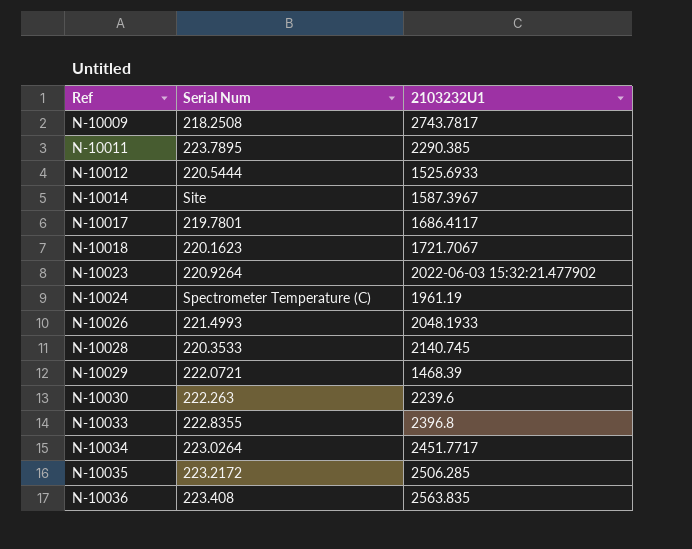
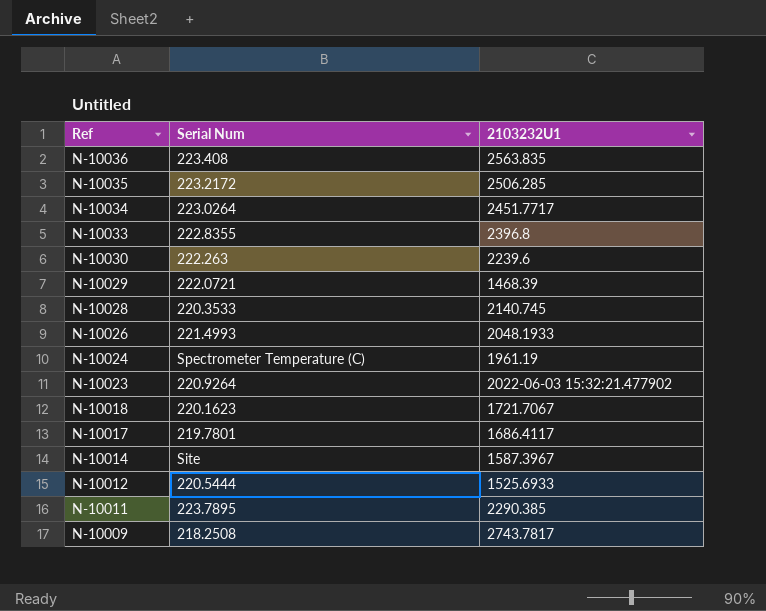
row order: Ref ascending -> Ref descending

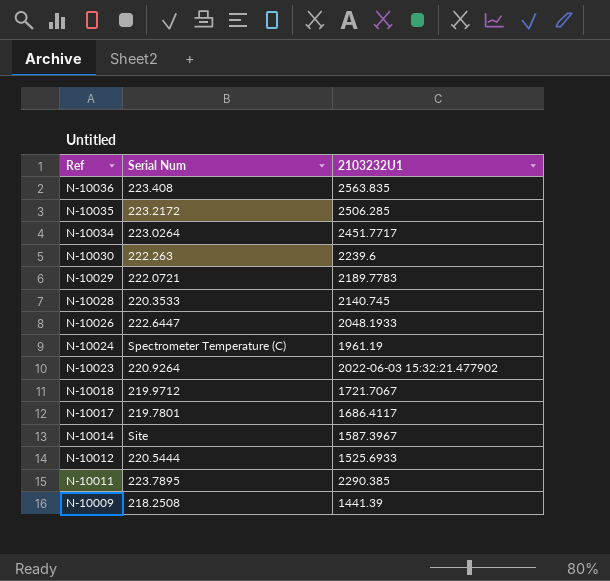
row N-10033: 222.8355 | 2396.8 -> none
N-10029 | 2103232U1: 1468.39 -> 2189.7783
N-10026 | Serial Num: 221.4993 -> 222.6447
N-10018 | Serial Num: 220.1623 -> 219.9712
N-10009 | 2103232U1: 2743.7817 -> 1441.39

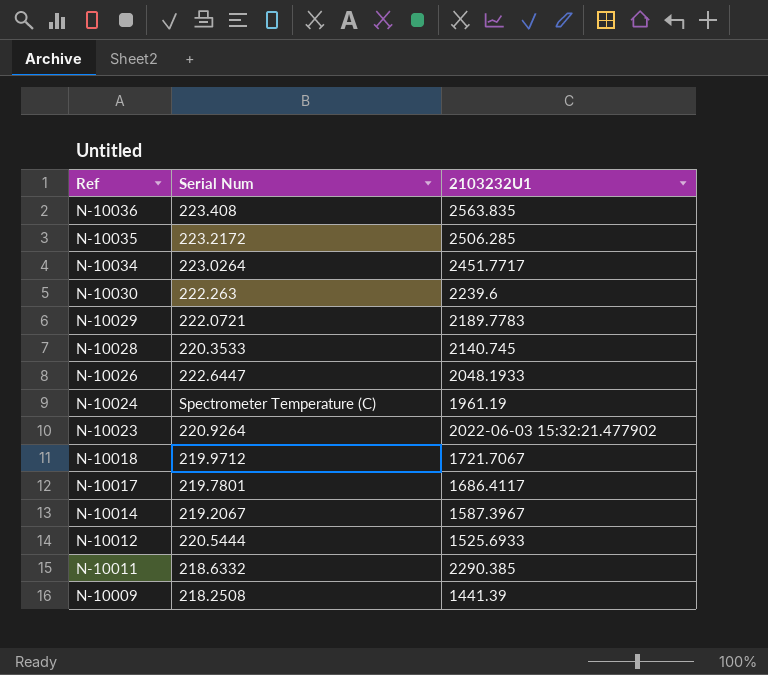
N-10014 | Serial Num: Site -> 219.2067
N-10011 | Serial Num: 223.7895 -> 218.6332

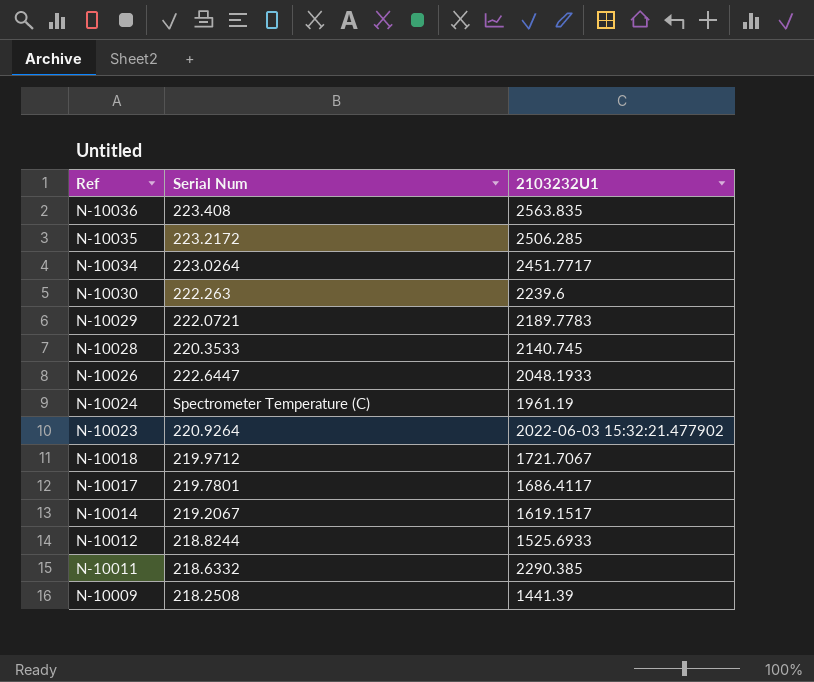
N-10014 | 2103232U1: 1587.3967 -> 1619.1517
N-10012 | Serial Num: 220.5444 -> 218.8244

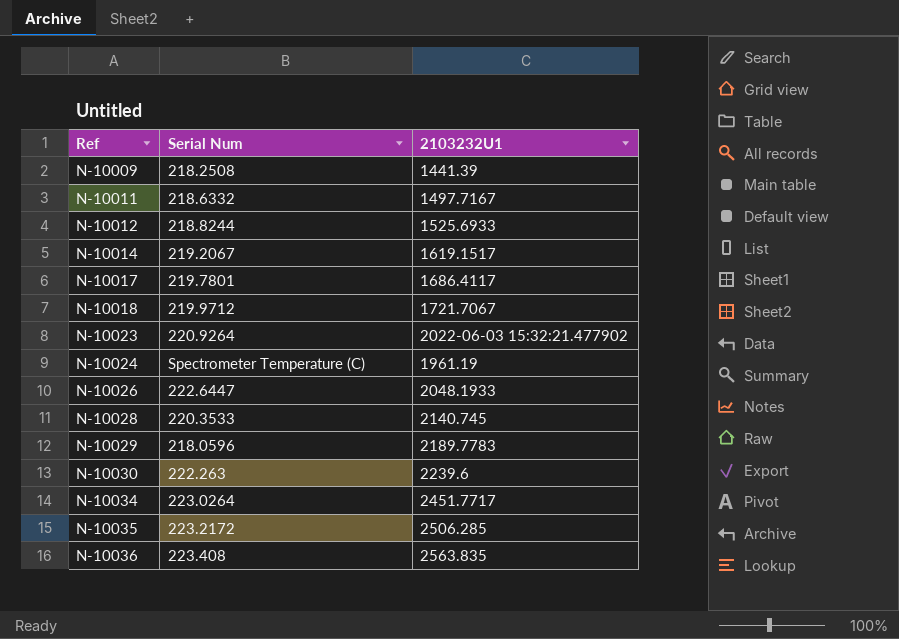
row order: Ref descending -> Ref ascending
N-10011 | 2103232U1: 2290.385 -> 1497.7167
N-10029 | Serial Num: 222.0721 -> 218.0596

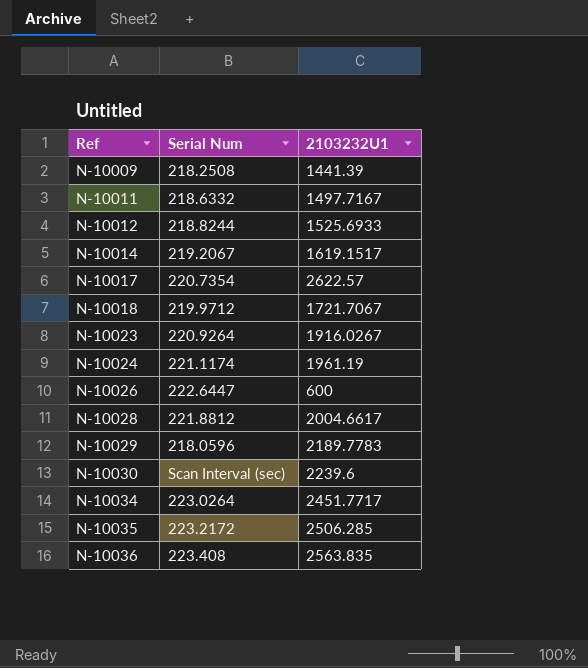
N-10017 | Serial Num: 219.7801 -> 220.7354
N-10017 | 2103232U1: 1686.4117 -> 2622.57
N-10023 | 2103232U1: 2022-06-03 15:32:21.477902 -> 1916.0267
N-10024 | Serial Num: Spectrometer Temperature (C) -> 221.1174
N-10026 | 2103232U1: 2048.1933 -> 600
N-10028 | Serial Num: 220.3533 -> 221.8812
N-10028 | 2103232U1: 2140.745 -> 2004.6617
N-10030 | Serial Num: 222.263 -> Scan Interval (sec)

